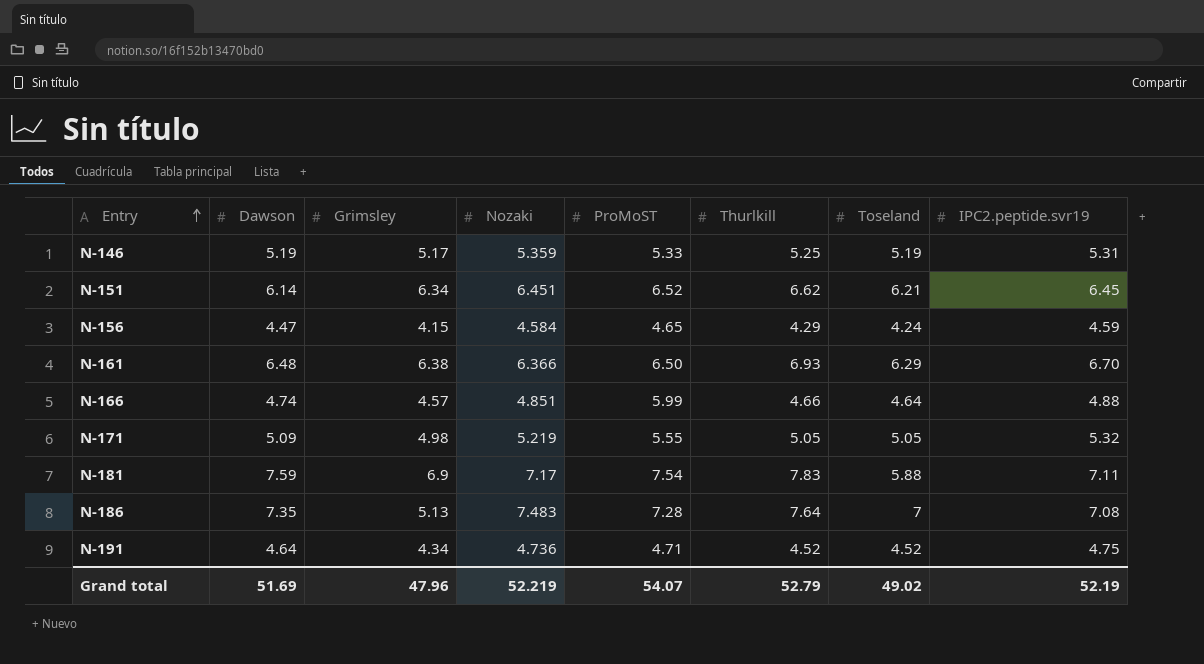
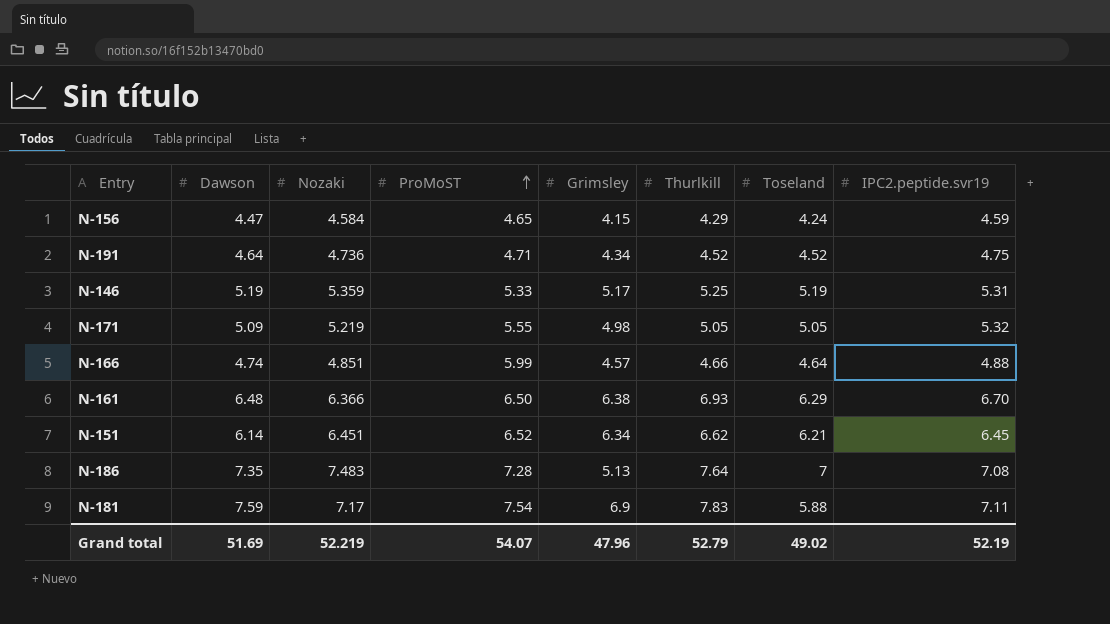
row order: Entry ascending -> ProMoST ascending
column Grimsley | position: 3 -> 5

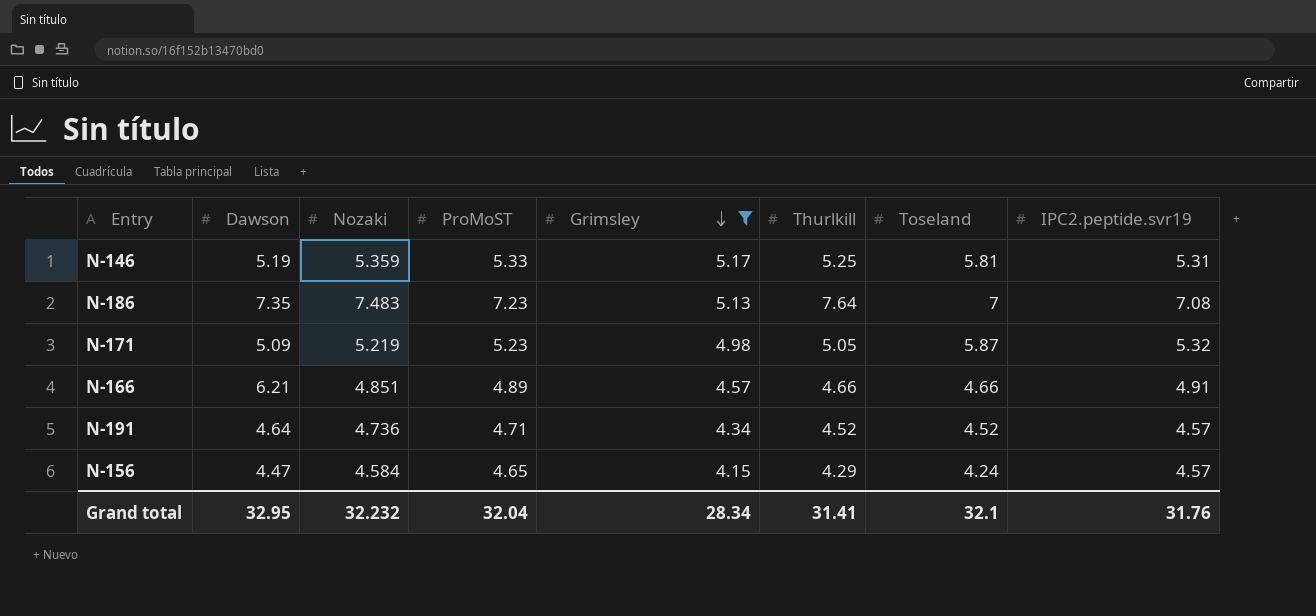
filter: none -> Grimsley <= 5.17
row order: ProMoST ascending -> Grimsley descending
N-146 | Toseland: 5.19 -> 5.81
N-186 | ProMoST: 7.28 -> 7.23
N-171 | ProMoST: 5.55 -> 5.23
N-171 | Toseland: 5.05 -> 5.87
N-166 | Dawson: 4.74 -> 6.21
N-166 | ProMoST: 5.99 -> 4.89
N-166 | Toseland: 4.64 -> 4.66
N-166 | IPC2.peptide.svr19: 4.88 -> 4.91
N-191 | IPC2.peptide.svr19: 4.75 -> 4.57
N-156 | IPC2.peptide.svr19: 4.59 -> 4.57
Grand total | Dawson: 51.69 -> 32.95
Grand total | Nozaki: 52.219 -> 32.232
Grand total | ProMoST: 54.07 -> 32.04
Grand total | Grimsley: 47.96 -> 28.34
Grand total | Thurlkill: 52.79 -> 31.41
Grand total | Toseland: 49.02 -> 32.1
Grand total | IPC2.peptide.svr19: 52.19 -> 31.76

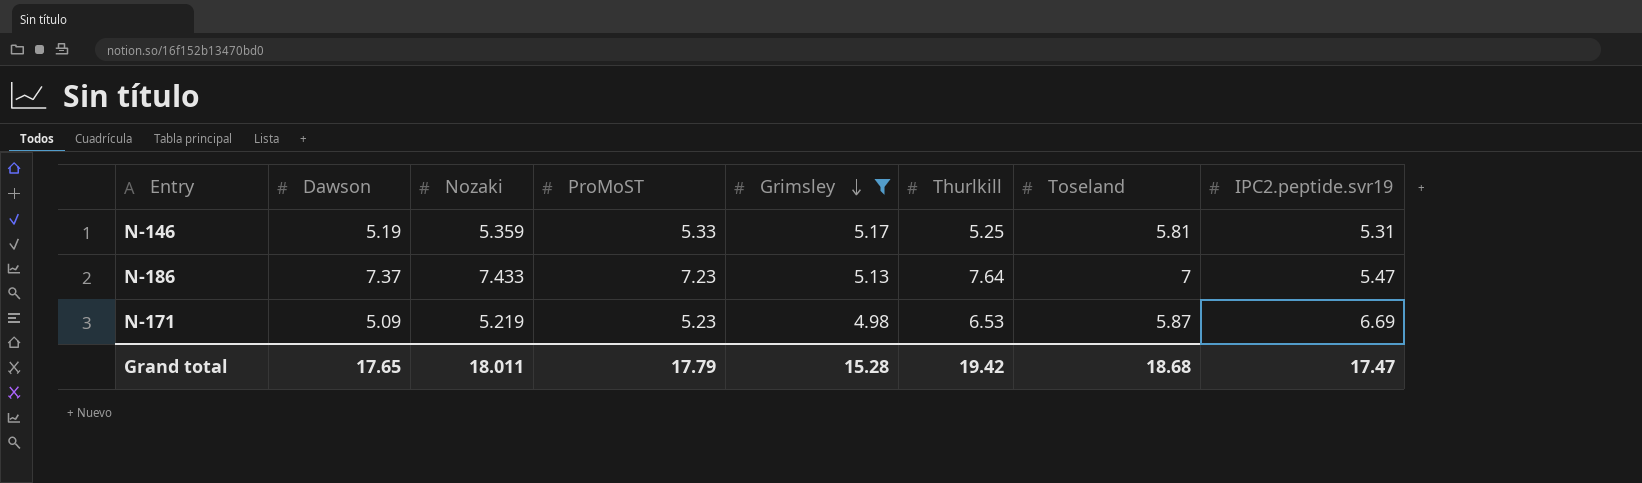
row N-166: 6.21 | 4.851 | 4.89 | 4.57 | 4.66 | 4.66 | 4.91 -> none
row N-191: 4.64 | 4.736 | 4.71 | 4.34 | 4.52 | 4.52 | 4.57 -> none
row N-156: 4.47 | 4.584 | 4.65 | 4.15 | 4.29 | 4.24 | 4.57 -> none
N-186 | Dawson: 7.35 -> 7.37
N-186 | Nozaki: 7.483 -> 7.433
N-186 | IPC2.peptide.svr19: 7.08 -> 5.47
N-171 | Thurlkill: 5.05 -> 6.53
N-171 | IPC2.peptide.svr19: 5.32 -> 6.69
Grand total | Dawson: 32.95 -> 17.65
Grand total | Nozaki: 32.232 -> 18.011
Grand total | ProMoST: 32.04 -> 17.79
Grand total | Grimsley: 28.34 -> 15.28
Grand total | Thurlkill: 31.41 -> 19.42
Grand total | Toseland: 32.1 -> 18.68
Grand total | IPC2.peptide.svr19: 31.76 -> 17.47

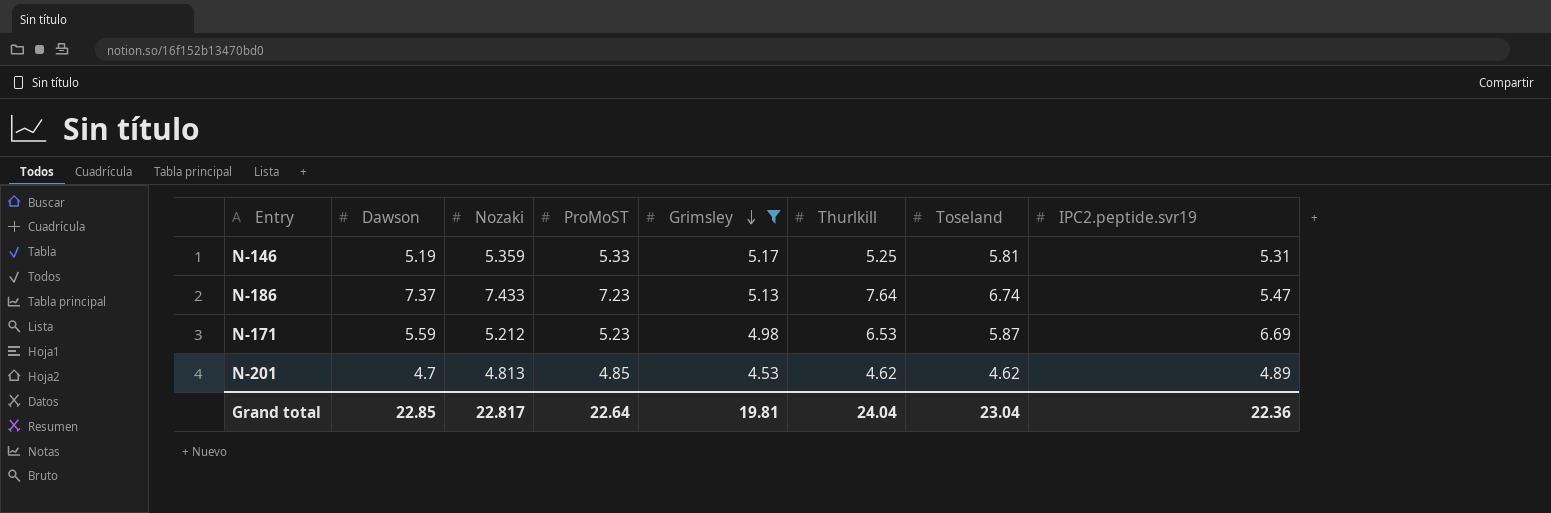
N-186 | Toseland: 7 -> 6.74
N-171 | Dawson: 5.09 -> 5.59
N-171 | Nozaki: 5.219 -> 5.212
row N-201: none -> 4.7 | 4.813 | 4.85 | 4.53 | 4.62 | 4.62 | 4.89
Grand total | Dawson: 17.65 -> 22.85
Grand total | Nozaki: 18.011 -> 22.817
Grand total | ProMoST: 17.79 -> 22.64
Grand total | Grimsley: 15.28 -> 19.81
Grand total | Thurlkill: 19.42 -> 24.04
Grand total | Toseland: 18.68 -> 23.04
Grand total | IPC2.peptide.svr19: 17.47 -> 22.36

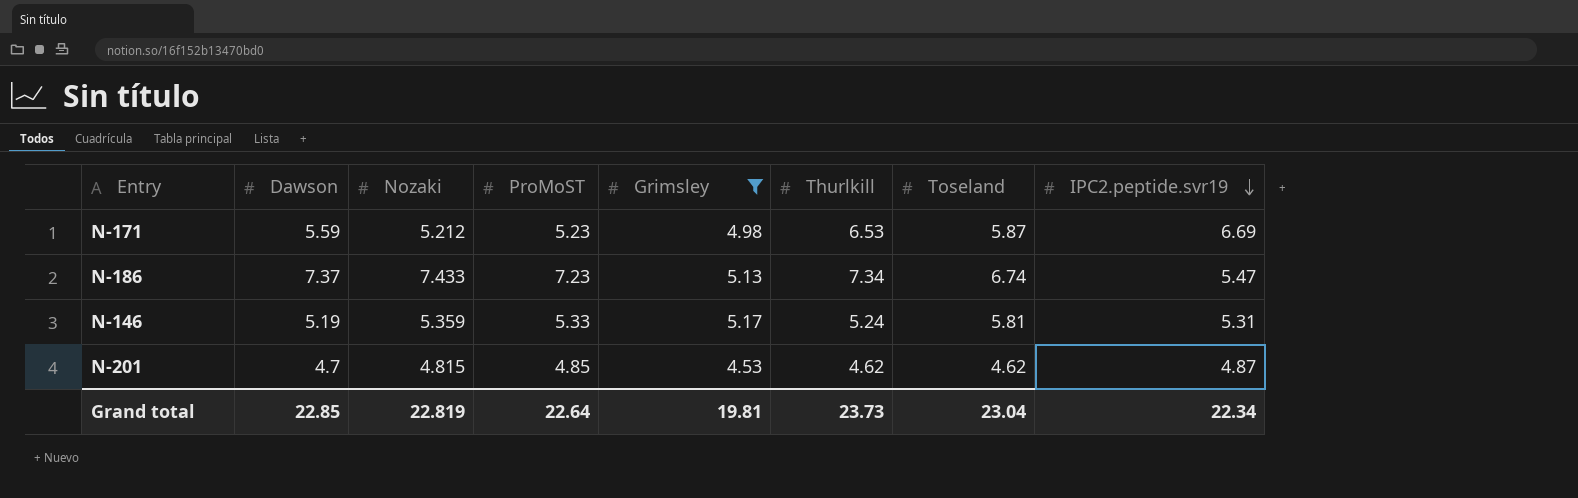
row order: Grimsley descending -> IPC2.peptide.svr19 descending
N-186 | Thurlkill: 7.64 -> 7.34
N-146 | Thurlkill: 5.25 -> 5.24
N-201 | Nozaki: 4.813 -> 4.815
N-201 | IPC2.peptide.svr19: 4.89 -> 4.87
Grand total | Nozaki: 22.817 -> 22.819
Grand total | Thurlkill: 24.04 -> 23.73
Grand total | IPC2.peptide.svr19: 22.36 -> 22.34

